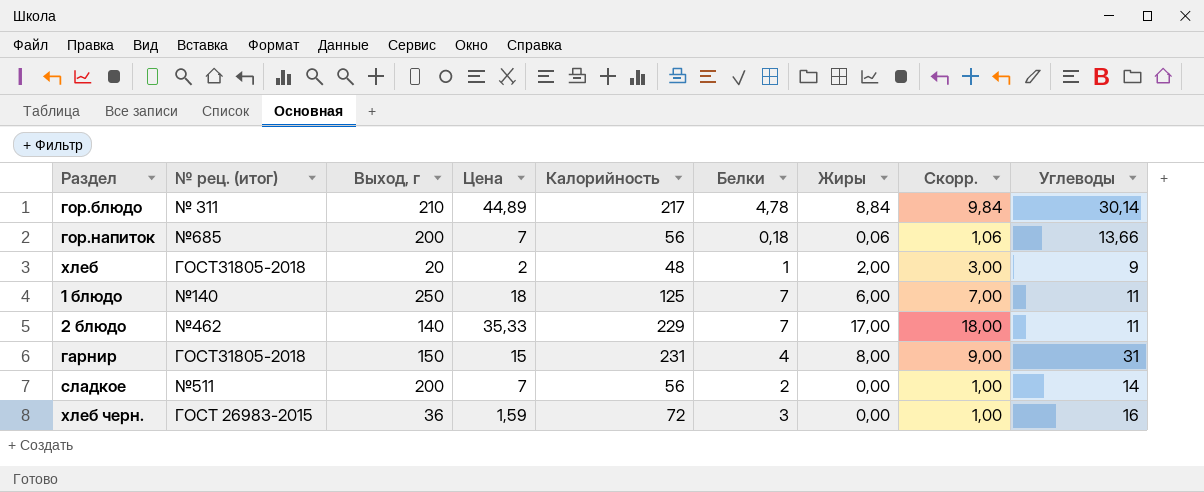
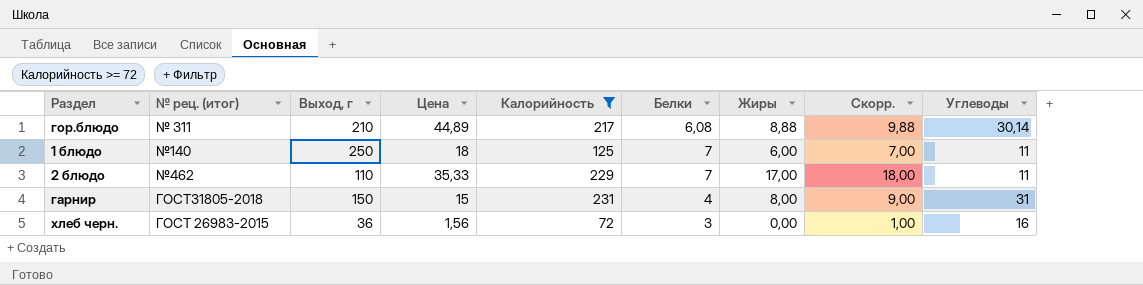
filter: none -> Калорийность >= 72
гор.блюдо | Белки: 4,78 -> 6,08
гор.блюдо | Жиры: 8,84 -> 8,88
гор.блюдо | Скорр.: 9,84 -> 9,88
2 блюдо | Выход, г: 140 -> 110
хлеб черн. | Цена: 1,59 -> 1,56

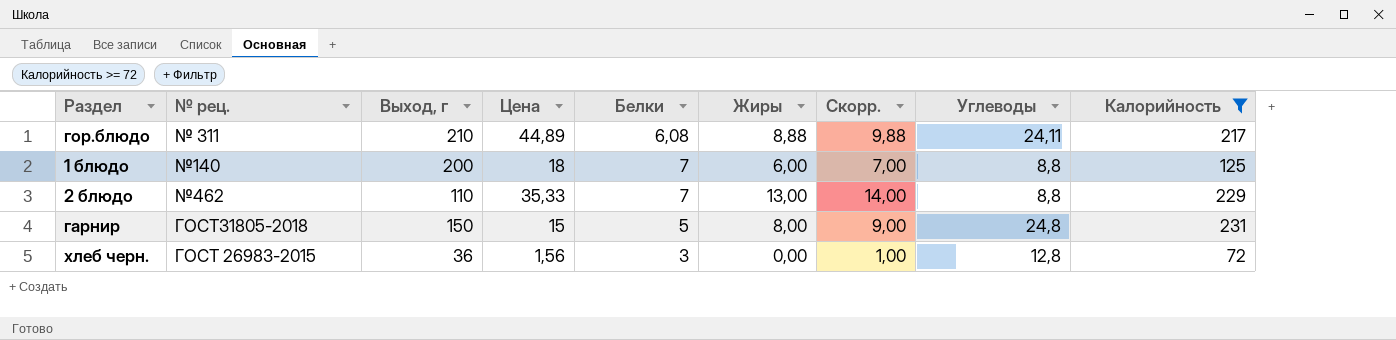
column name: № рец. (итог) -> № рец.
column Калорийность | position: 5 -> 9
гор.блюдо | Углеводы: 30,14 -> 24,11
1 блюдо | Выход, г: 250 -> 200
1 блюдо | Углеводы: 11 -> 8,8
2 блюдо | Жиры: 17,00 -> 13,00
2 блюдо | Скорр.: 18,00 -> 14,00
2 блюдо | Углеводы: 11 -> 8,8
гарнир | Белки: 4 -> 5
гарнир | Углеводы: 31 -> 24,8
хлеб черн. | Углеводы: 16 -> 12,8

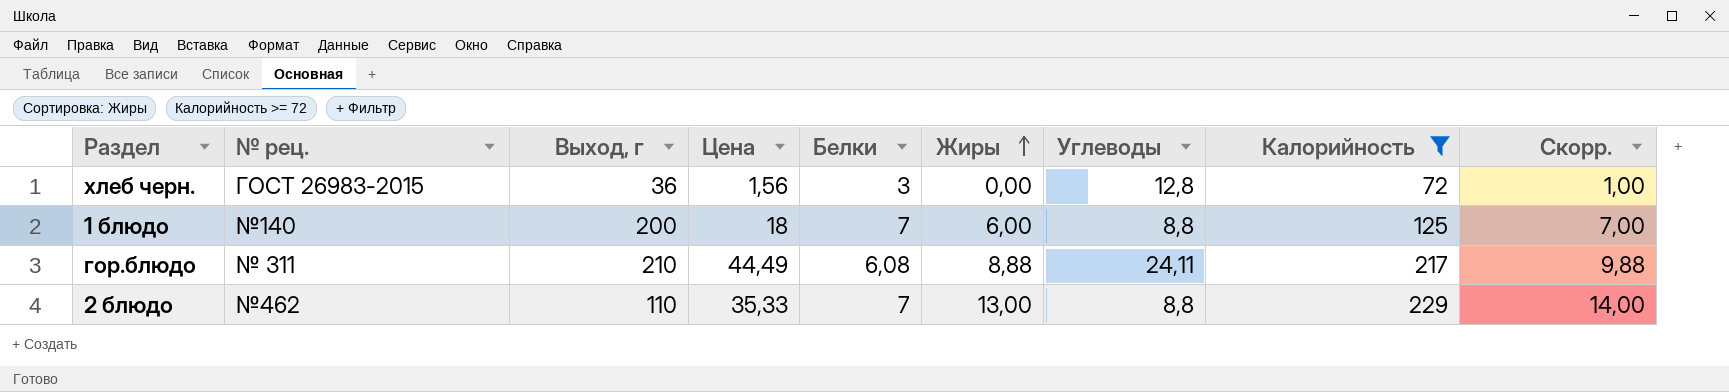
row order: none -> Жиры ascending
column Скорр. | position: 7 -> 9
row гарнир: ГОСТ31805-2018 | 150 | 15 | 5 | 8,00 | 9,00 | 24,8 | 231 -> none
гор.блюдо | Цена: 44,89 -> 44,49

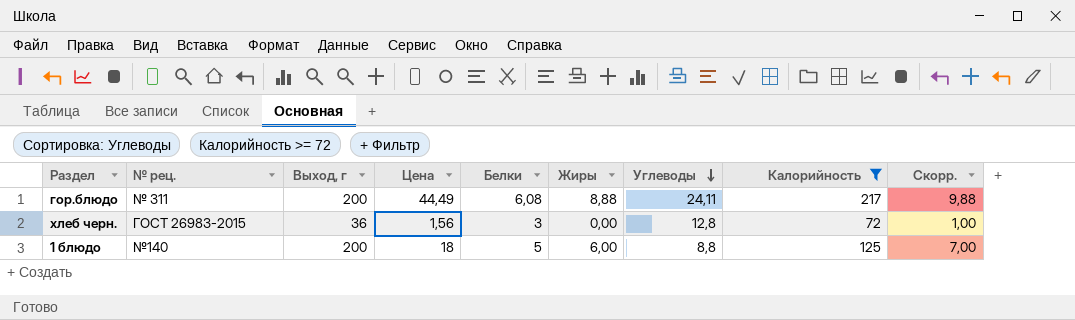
row order: Жиры ascending -> Углеводы descending
row 2 блюдо: №462 | 110 | 35,33 | 7 | 13,00 | 8,8 | 229 | 14,00 -> none
гор.блюдо | Выход, г: 210 -> 200
1 блюдо | Белки: 7 -> 5

